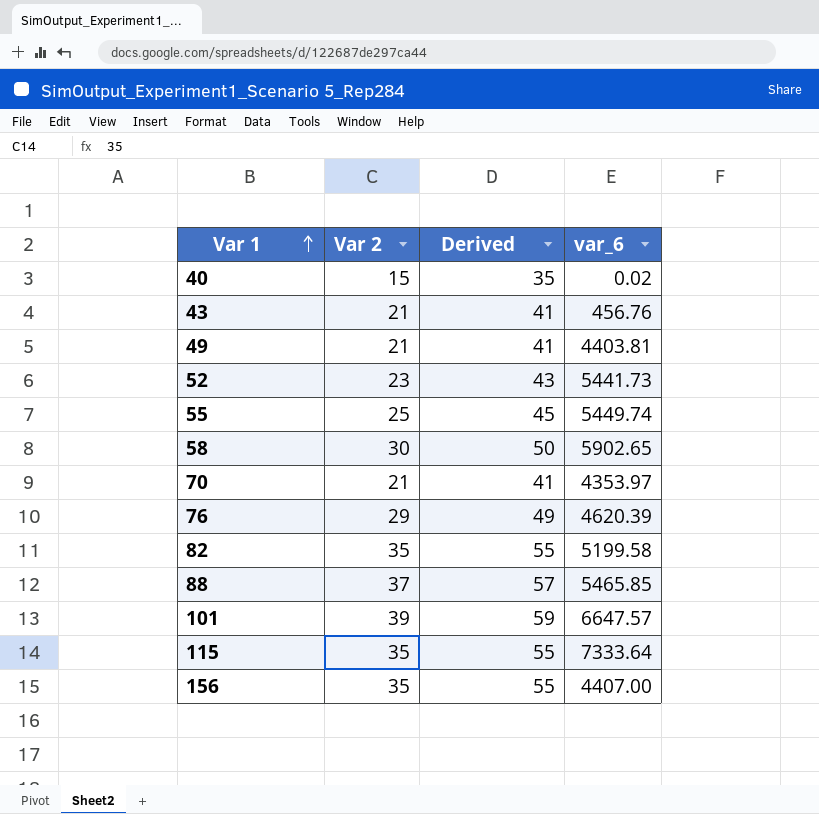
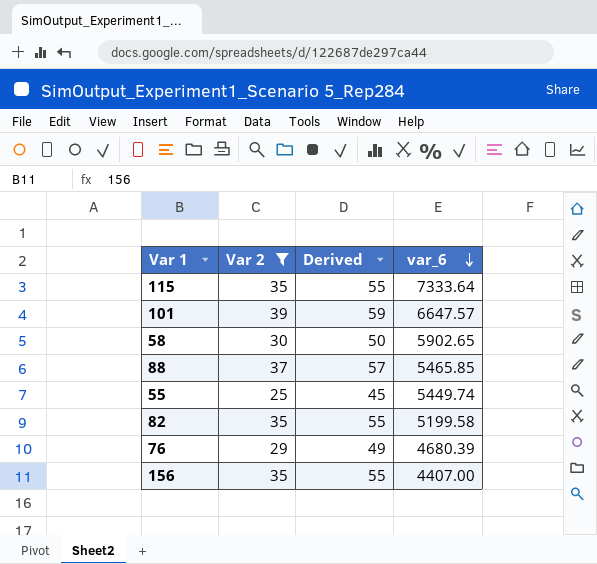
filter: none -> Var 2 >= 25
row order: Var 1 ascending -> var_6 descending
76 | var_6: 4620.39 -> 4680.39

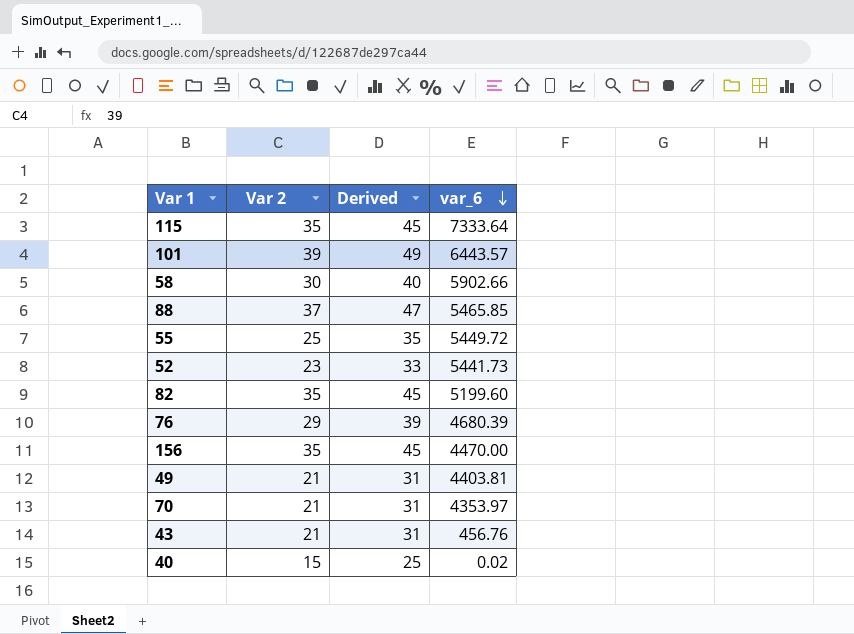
filter: Var 2 >= 25 -> none
column Derived | formula: [Var 2] + 20 -> [Var 2] + 10
101 | var_6: 6647.57 -> 6443.57
58 | var_6: 5902.65 -> 5902.66
55 | var_6: 5449.74 -> 5449.72
82 | var_6: 5199.58 -> 5199.60
156 | var_6: 4407.00 -> 4470.00

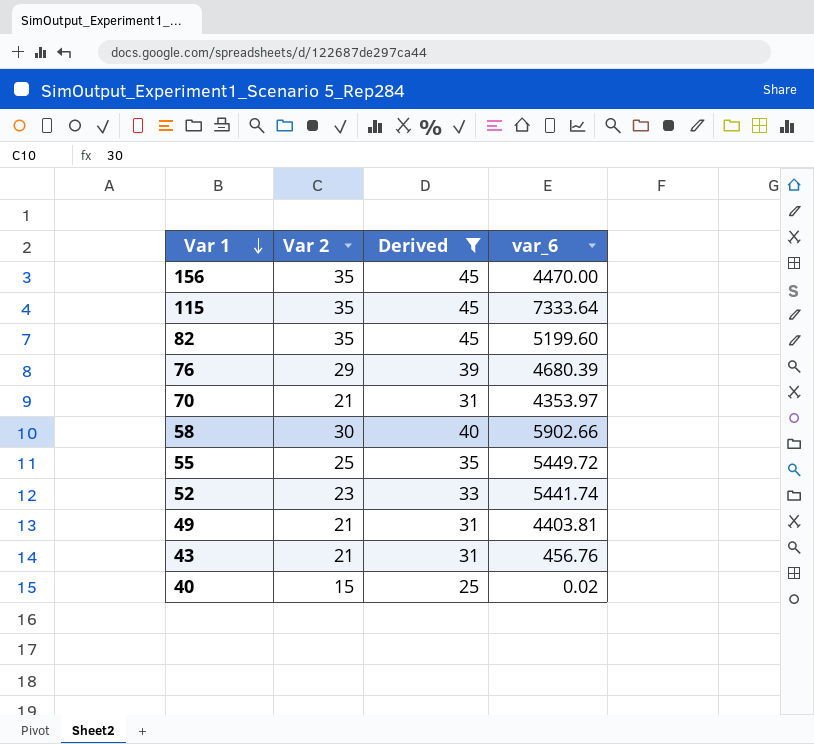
filter: none -> Derived <= 45
row order: var_6 descending -> Var 1 descending
52 | var_6: 5441.73 -> 5441.74

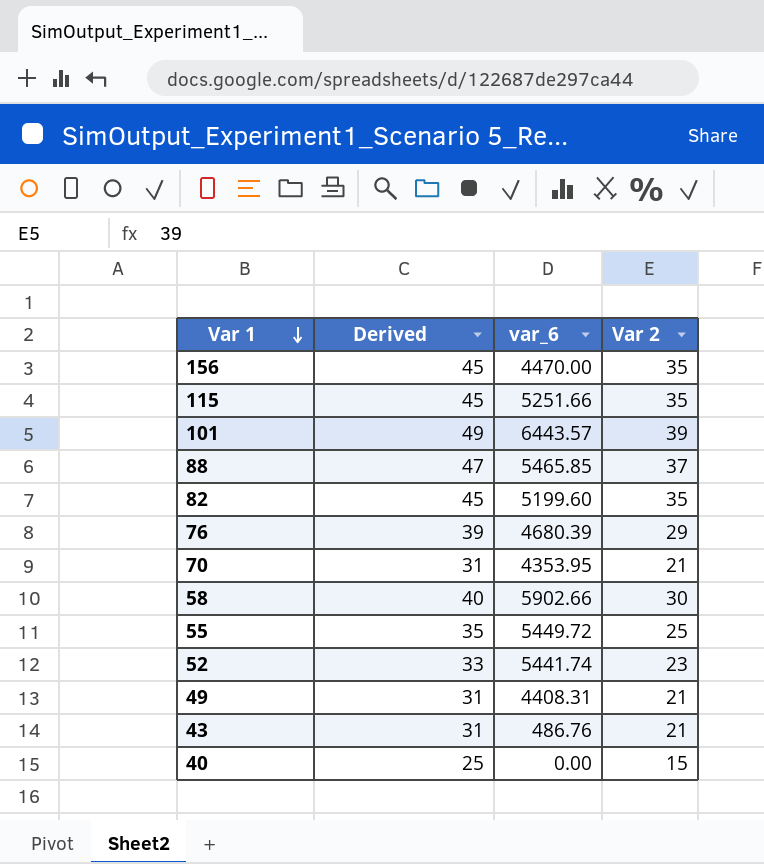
filter: Derived <= 45 -> none
column Var 2 | position: 2 -> 4
115 | var_6: 7333.64 -> 5251.66
70 | var_6: 4353.97 -> 4353.95
49 | var_6: 4403.81 -> 4408.31
43 | var_6: 456.76 -> 486.76
40 | var_6: 0.02 -> 0.00

